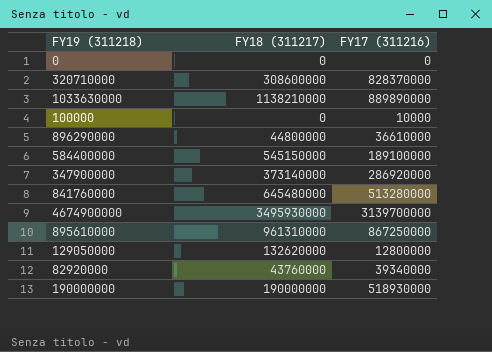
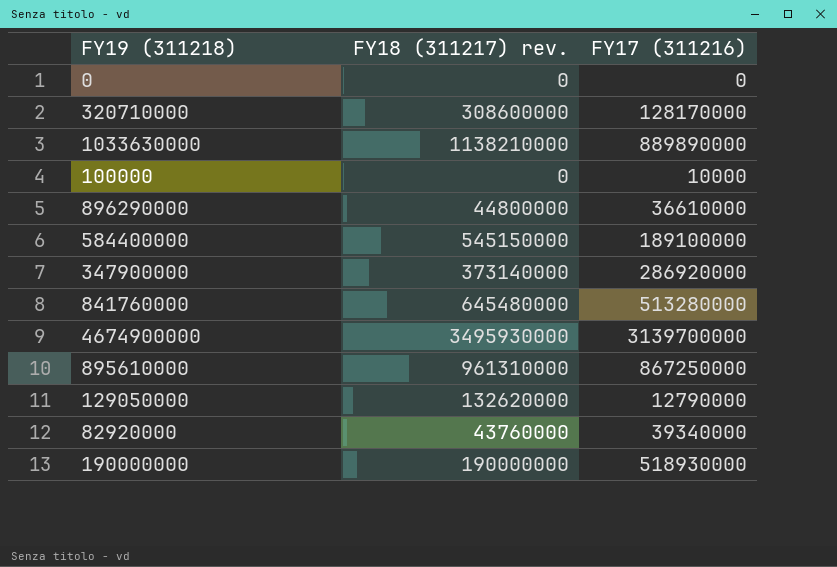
column name: FY18 (311217) -> FY18 (311217) rev.
320710000 | FY17 (311216): 828370000 -> 128170000
129050000 | FY17 (311216): 12800000 -> 12790000

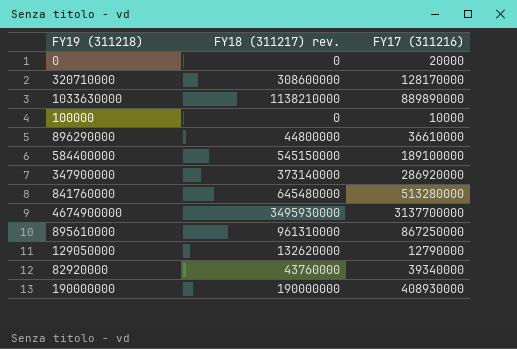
0 | FY17 (311216): 0 -> 20000
4674900000 | FY17 (311216): 3139700000 -> 3137700000
190000000 | FY17 (311216): 518930000 -> 408930000

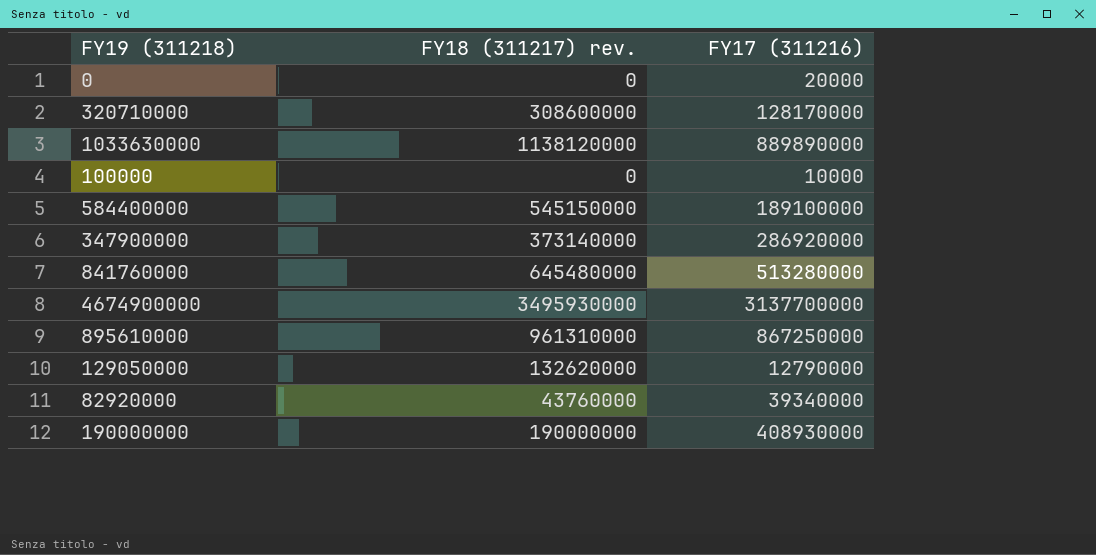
row 896290000: 44800000 | 36610000 -> none
1033630000 | FY18 (311217) rev.: 1138210000 -> 1138120000

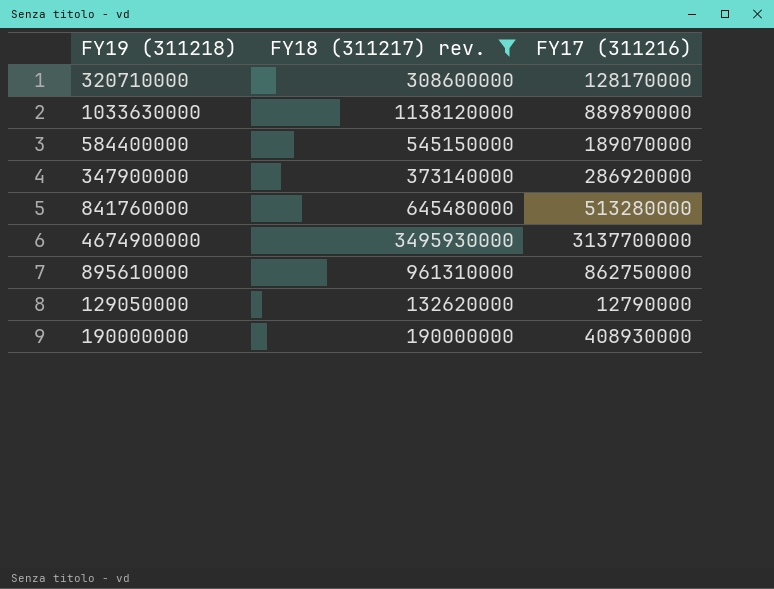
filter: none -> FY18 (311217) rev. >= 132620000
584400000 | FY17 (311216): 189100000 -> 189070000
895610000 | FY17 (311216): 867250000 -> 862750000

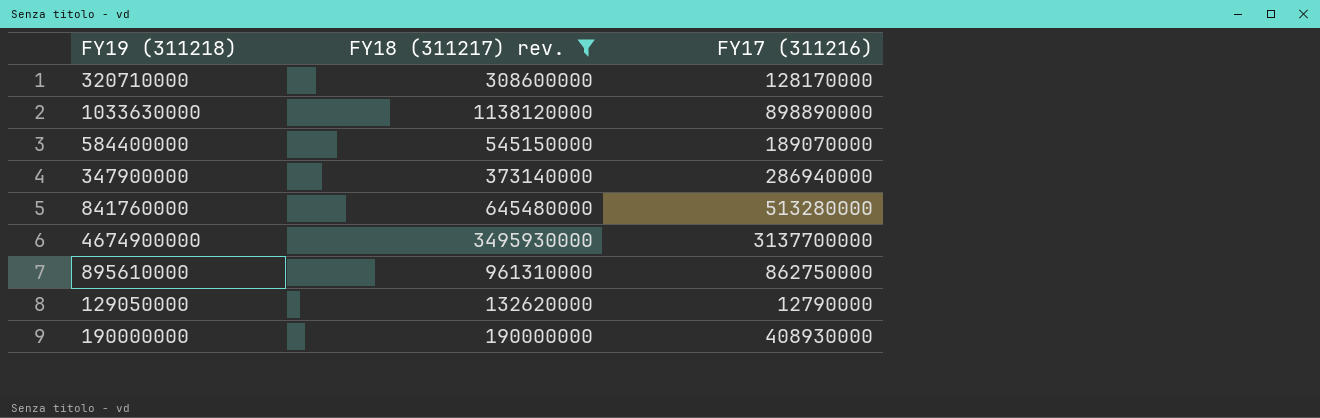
1033630000 | FY17 (311216): 889890000 -> 898890000
347900000 | FY17 (311216): 286920000 -> 286940000

